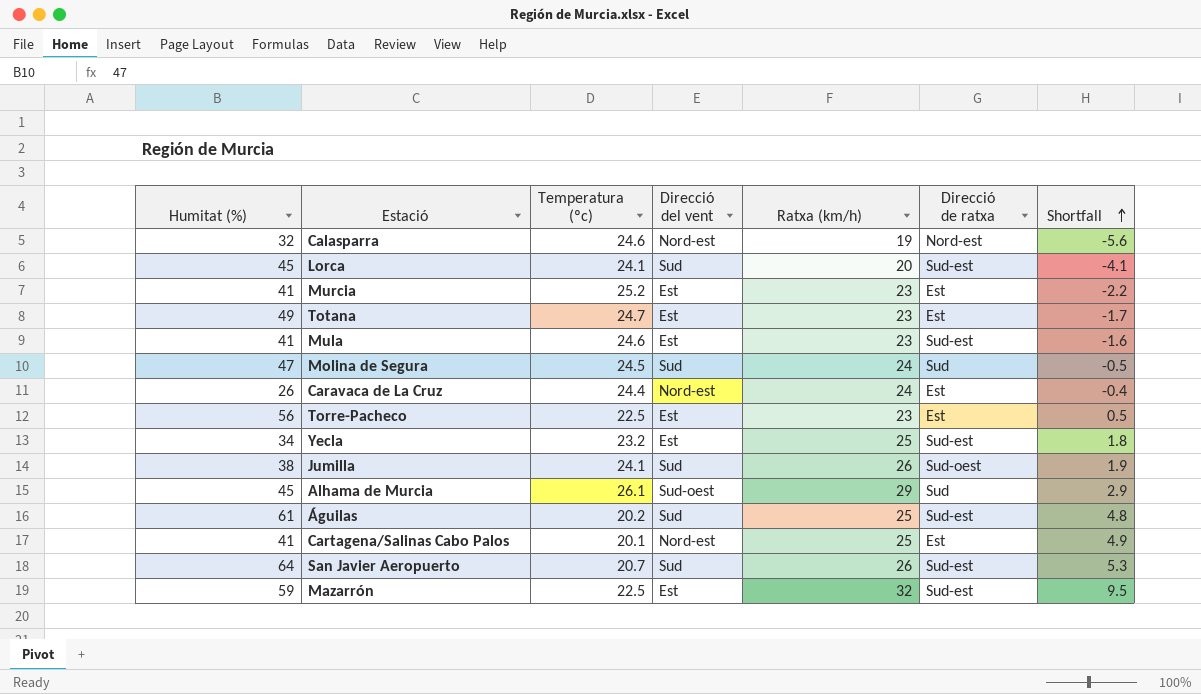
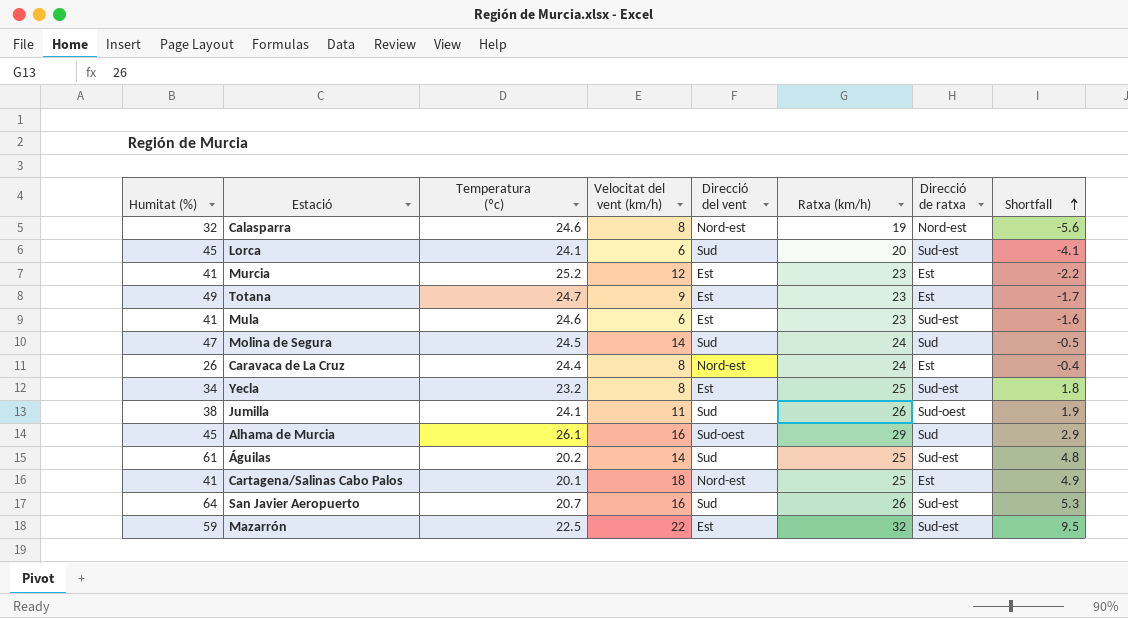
column Velocitat del vent (km/h) | position: none -> 4
row Torre-Pacheco: 56 | 22.5 | Est | 23 | Est | 0.5 -> none

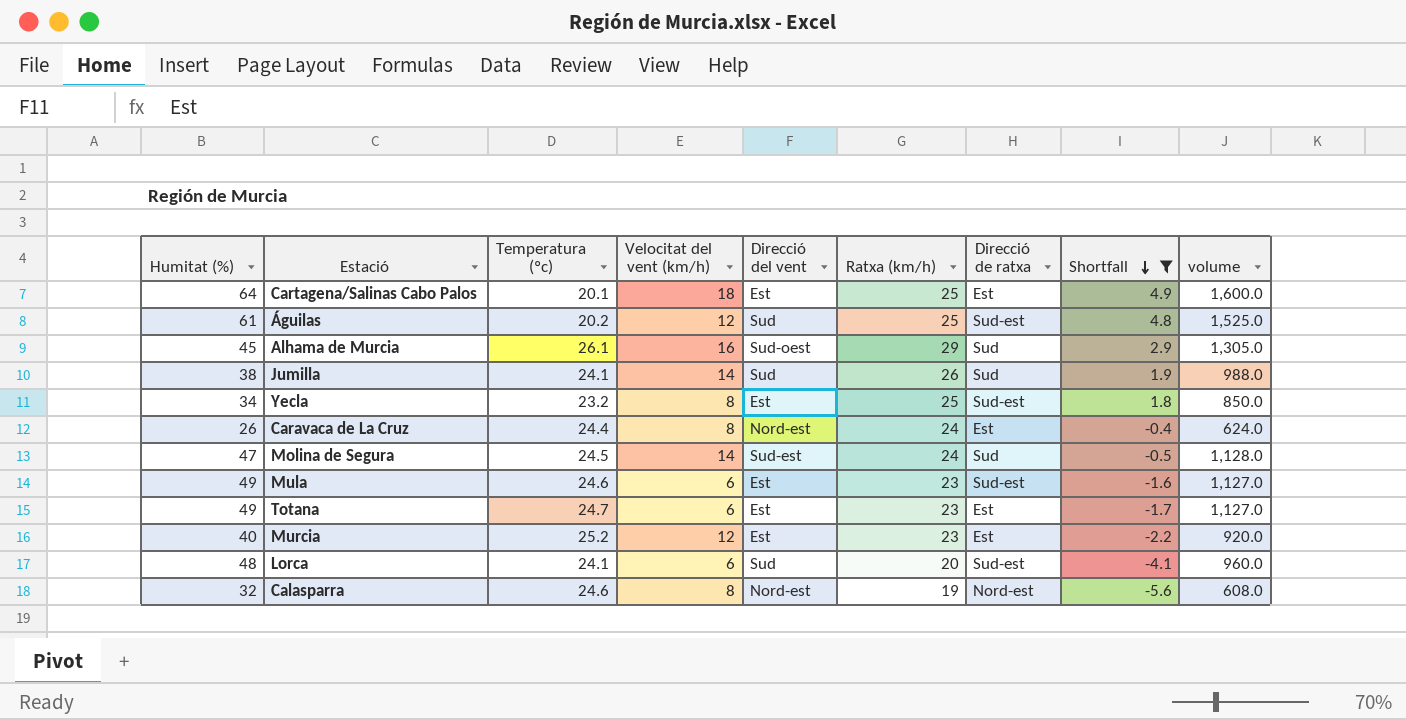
filter: none -> Shortfall <= 4.9
row order: Shortfall ascending -> Shortfall descending
column volume | formula: none -> [Humitat (%)] * [Ratxa (km/h)]
Cartagena/Salinas Cabo Palos | Humitat (%): 41 -> 64
Cartagena/Salinas Cabo Palos | Direcció del vent: Nord-est -> Est
Águilas | Velocitat del vent (km/h): 14 -> 12
Jumilla | Velocitat del vent (km/h): 11 -> 14
Jumilla | Direcció de ratxa: Sud-oest -> Sud
Molina de Segura | Direcció del vent: Sud -> Sud-est
Mula | Humitat (%): 41 -> 49
Totana | Velocitat del vent (km/h): 9 -> 6
Murcia | Humitat (%): 41 -> 40
Lorca | Humitat (%): 45 -> 48

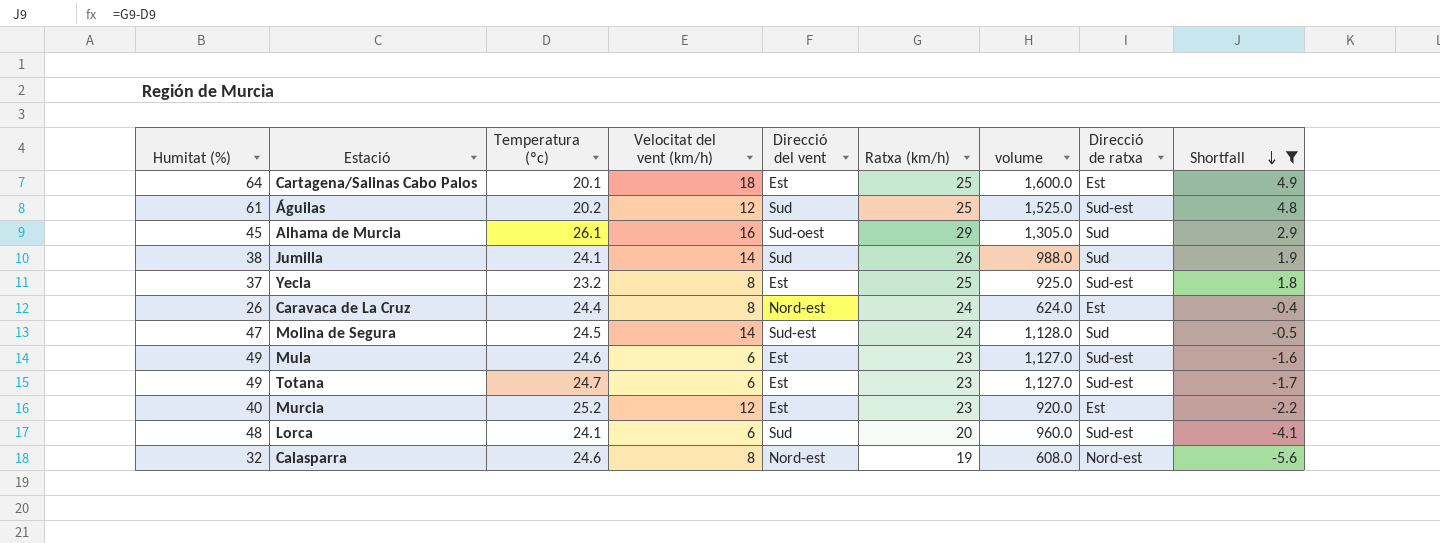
column volume | position: 9 -> 7
Yecla | Humitat (%): 34 -> 37
Yecla | volume: 850.0 -> 925.0
Totana | Direcció de ratxa: Est -> Sud-est

